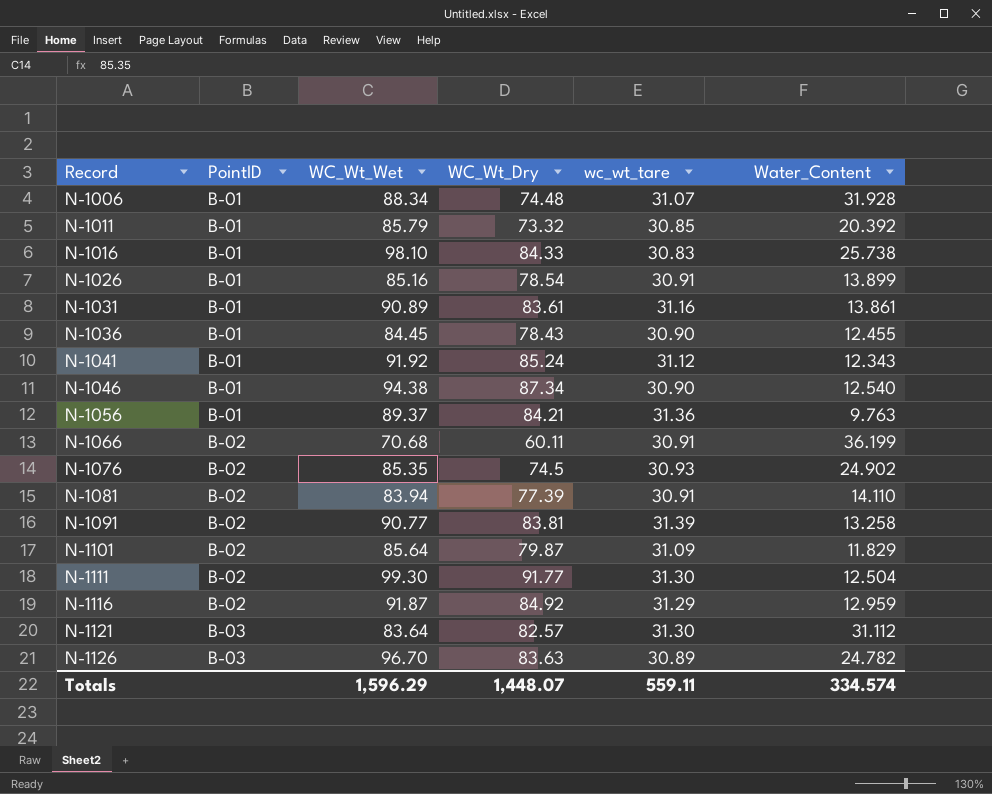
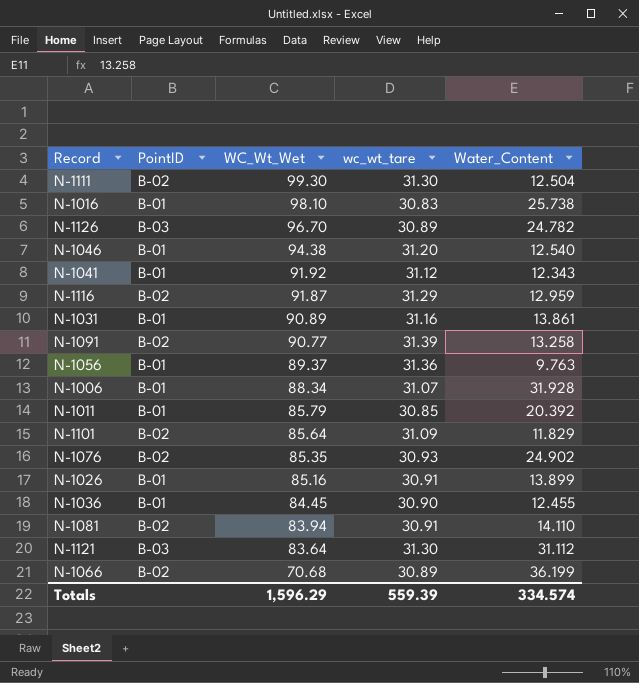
row order: Record ascending -> WC_Wt_Wet descending
column WC_Wt_Dry | position: 4 -> none
N-1046 | wc_wt_tare: 30.90 -> 31.20
N-1066 | wc_wt_tare: 30.91 -> 30.89
Totals | wc_wt_tare: 559.11 -> 559.39

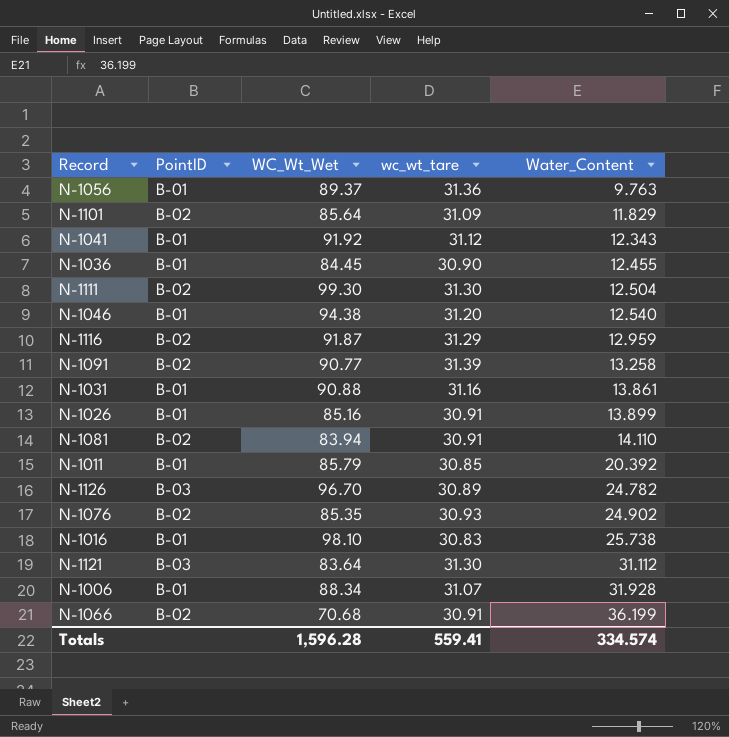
row order: WC_Wt_Wet descending -> Water_Content ascending
N-1031 | WC_Wt_Wet: 90.89 -> 90.88
N-1066 | wc_wt_tare: 30.89 -> 30.91
Totals | WC_Wt_Wet: 1,596.29 -> 1,596.28
Totals | wc_wt_tare: 559.39 -> 559.41

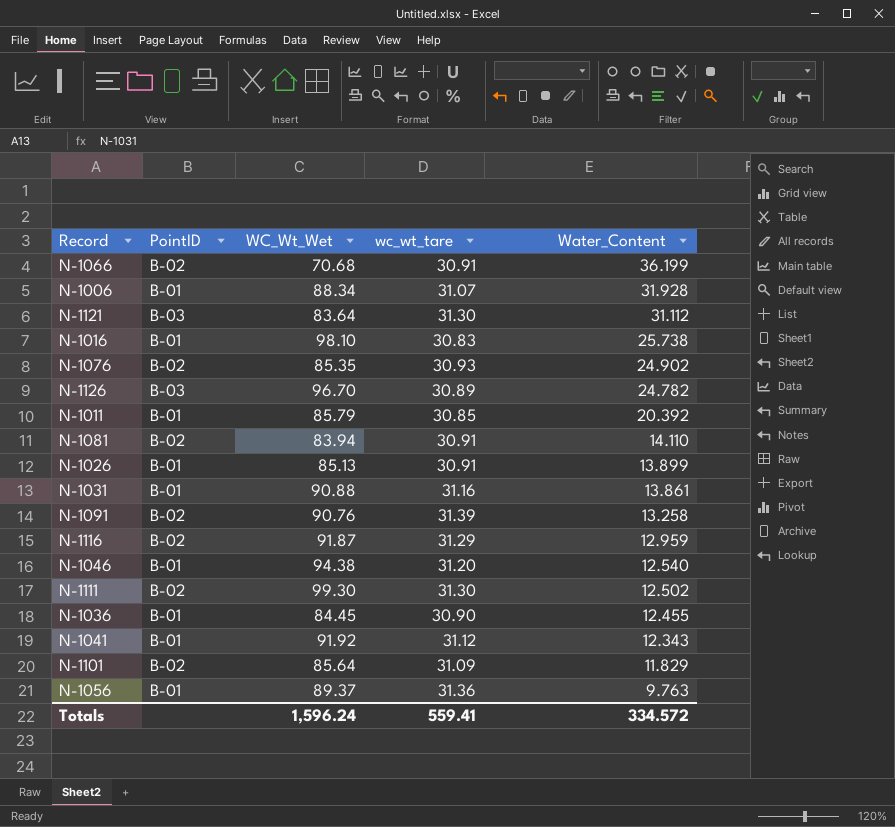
row order: Water_Content ascending -> Water_Content descending
N-1026 | WC_Wt_Wet: 85.16 -> 85.13
N-1091 | WC_Wt_Wet: 90.77 -> 90.76
N-1111 | Water_Content: 12.504 -> 12.502
Totals | WC_Wt_Wet: 1,596.28 -> 1,596.24
Totals | Water_Content: 334.574 -> 334.572

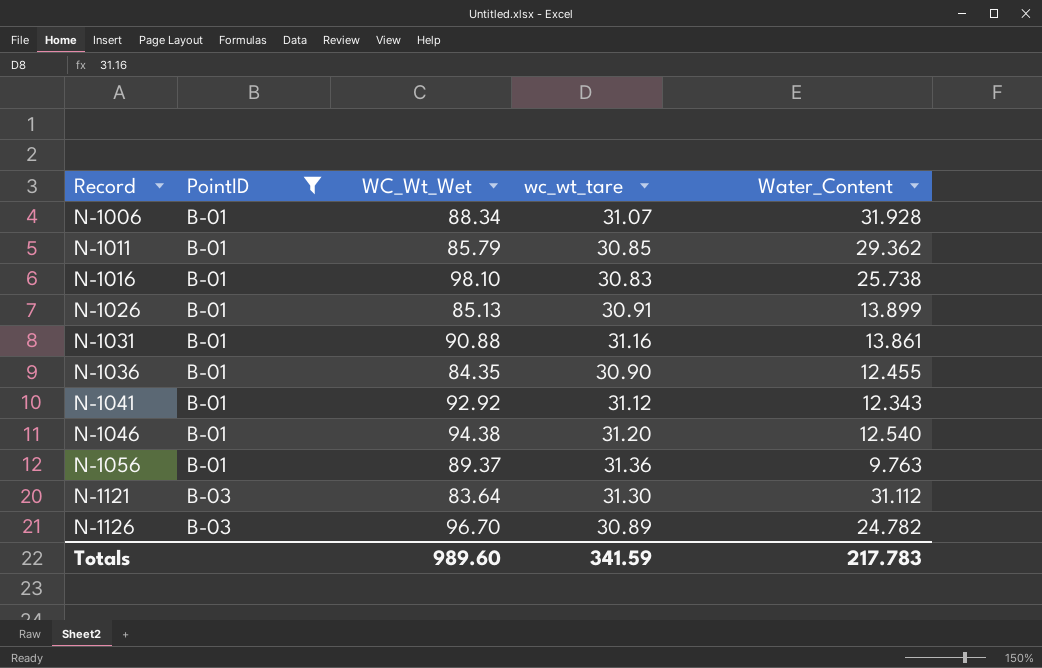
filter: none -> PointID != B-02
row order: Water_Content descending -> Record ascending
N-1011 | Water_Content: 20.392 -> 29.362
N-1036 | WC_Wt_Wet: 84.45 -> 84.35
N-1041 | WC_Wt_Wet: 91.92 -> 92.92
Totals | WC_Wt_Wet: 1,596.24 -> 989.60
Totals | wc_wt_tare: 559.41 -> 341.59
Totals | Water_Content: 334.572 -> 217.783

